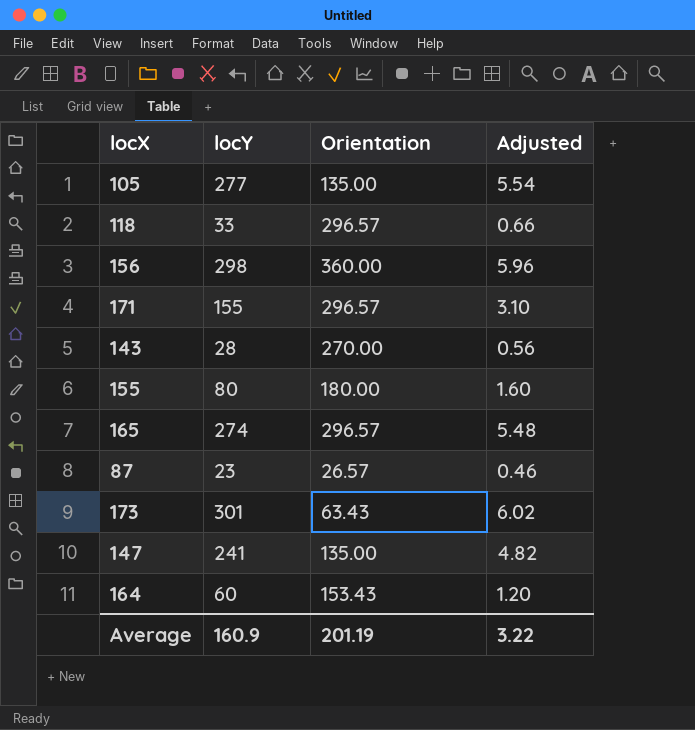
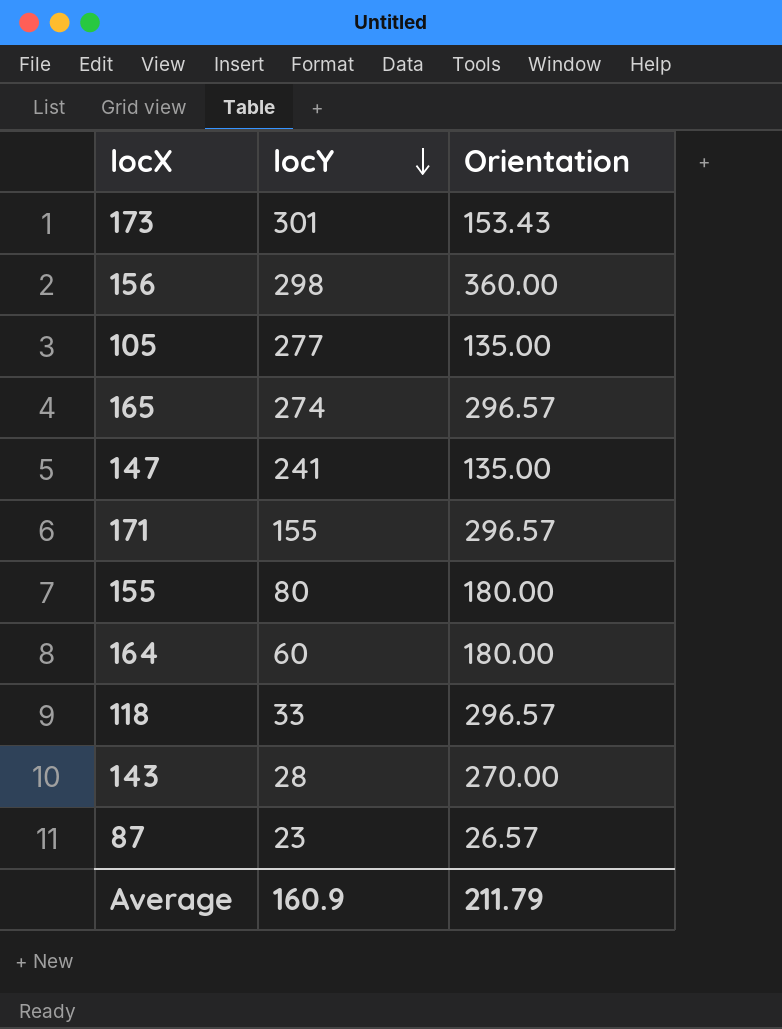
row order: none -> locY descending
column Adjusted | formula: [locY] * 0.02 -> none
173 | Orientation: 63.43 -> 153.43
164 | Orientation: 153.43 -> 180.00
Average | Orientation: 201.19 -> 211.79

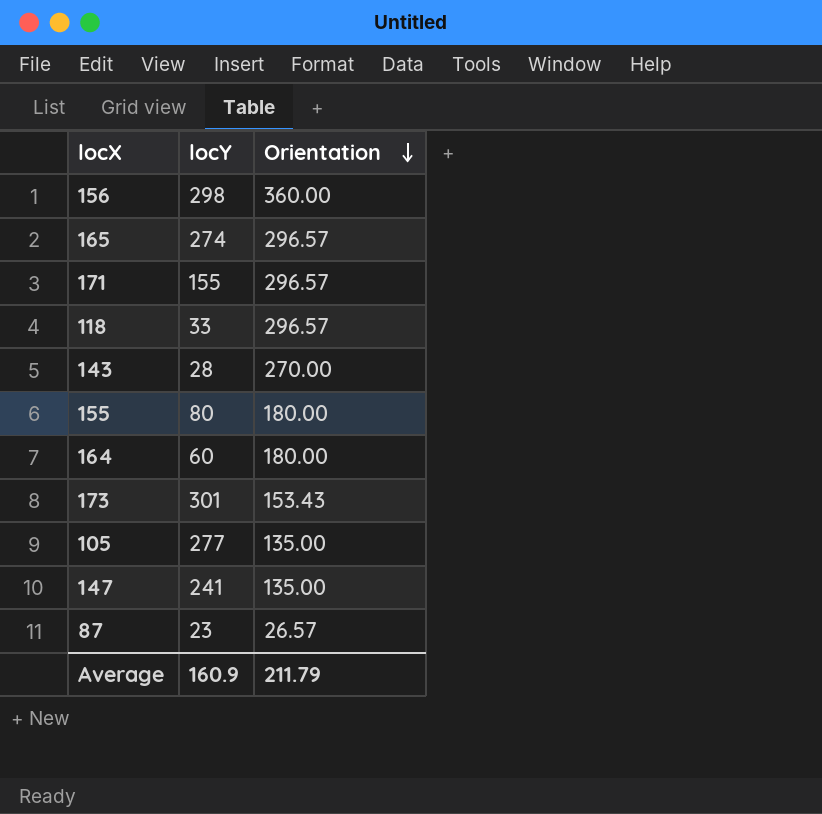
row order: locY descending -> Orientation descending

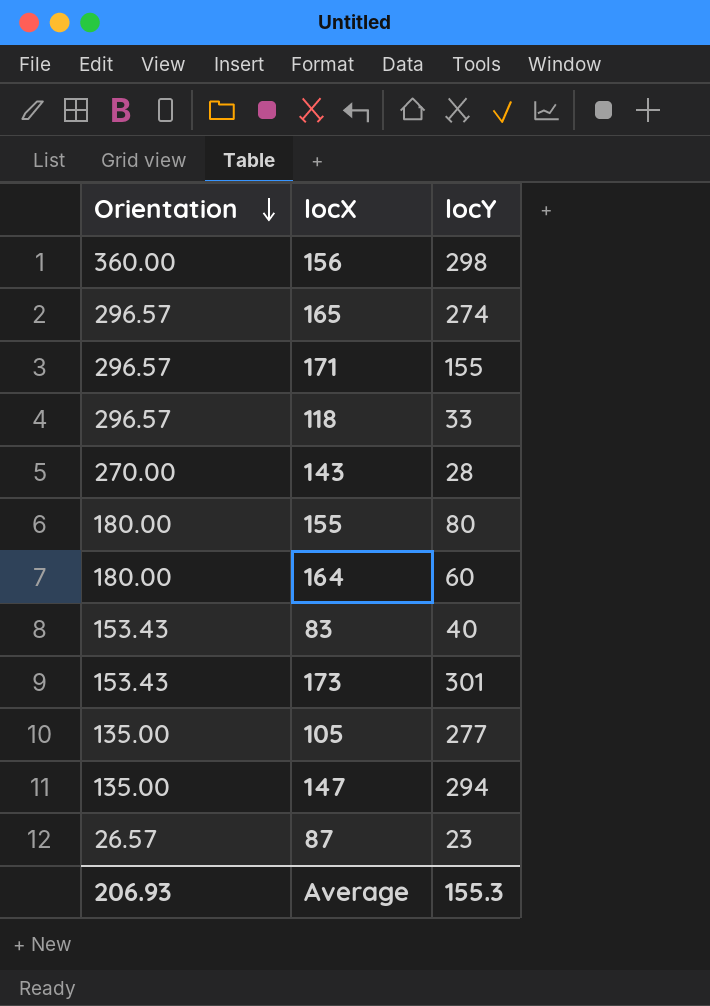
column Orientation | position: 3 -> 1
row 83: none -> 153.43 | 40
147 | locY: 241 -> 294
Average | Orientation: 211.79 -> 206.93
Average | locY: 160.9 -> 155.3

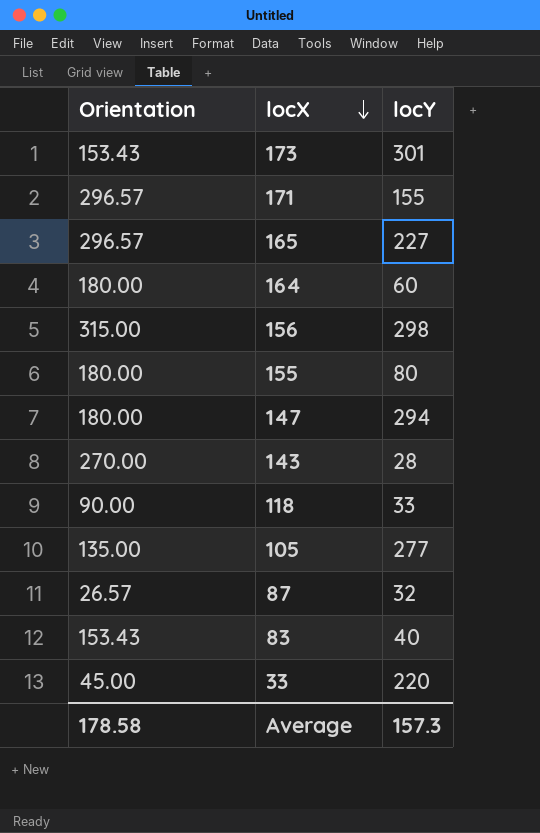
row order: Orientation descending -> locX descending
165 | locY: 274 -> 227
156 | Orientation: 360.00 -> 315.00
147 | Orientation: 135.00 -> 180.00
118 | Orientation: 296.57 -> 90.00
87 | locY: 23 -> 32
row 33: none -> 45.00 | 220
Average | Orientation: 206.93 -> 178.58
Average | locY: 155.3 -> 157.3

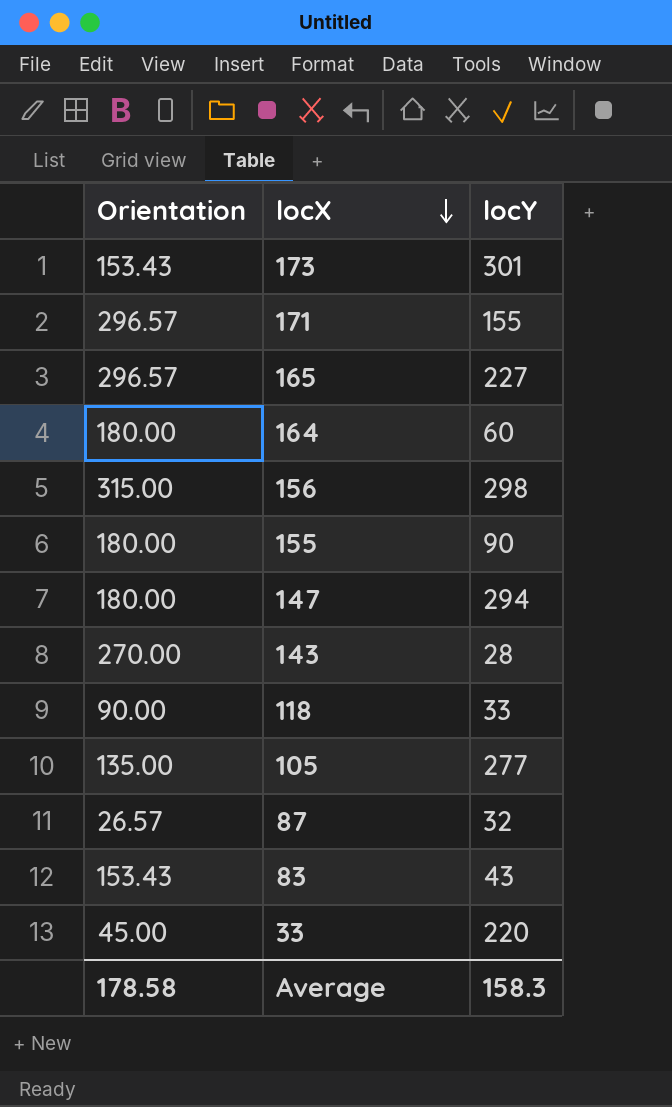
155 | locY: 80 -> 90
83 | locY: 40 -> 43
Average | locY: 157.3 -> 158.3

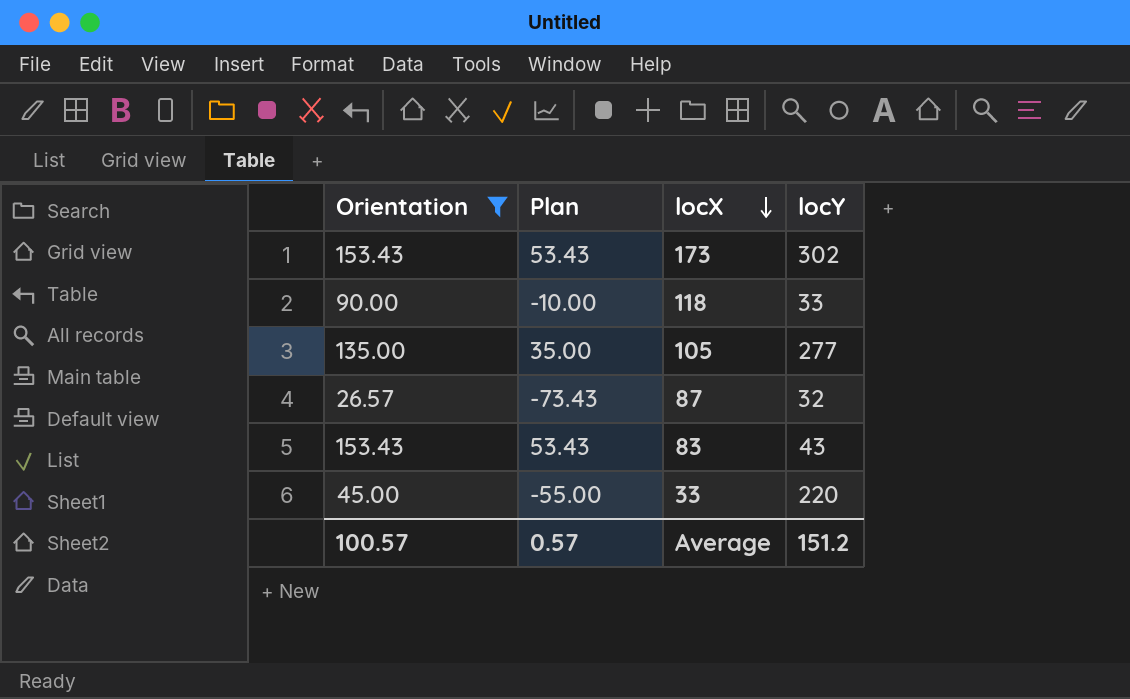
filter: none -> Orientation <= 153.43
column Plan | formula: none -> [Orientation] - 100
173 | locY: 301 -> 302
Average | Orientation: 178.58 -> 100.57
Average | locY: 158.3 -> 151.2

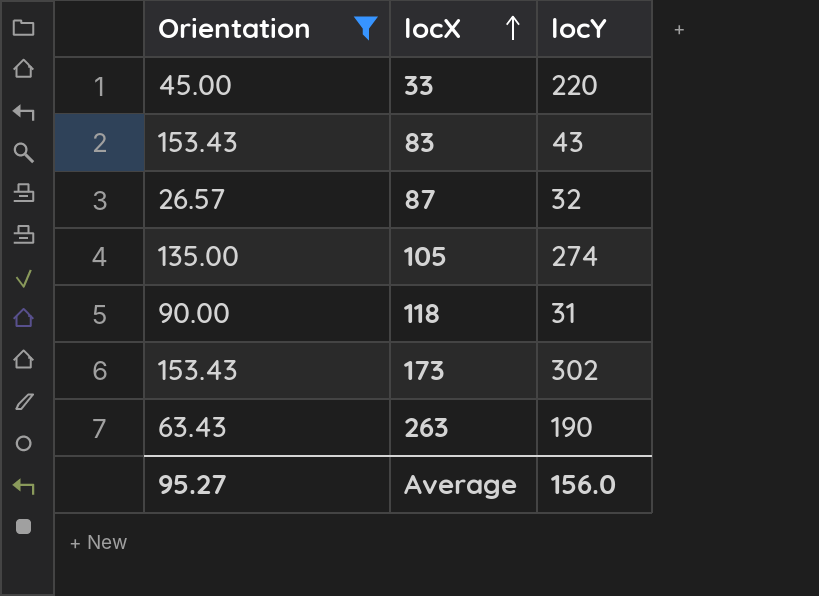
row order: locX descending -> locX ascending
column Plan | formula: [Orientation] - 100 -> none
105 | locY: 277 -> 274
118 | locY: 33 -> 31
row 263: none -> 63.43 | 190
Average | Orientation: 100.57 -> 95.27
Average | locY: 151.2 -> 156.0

